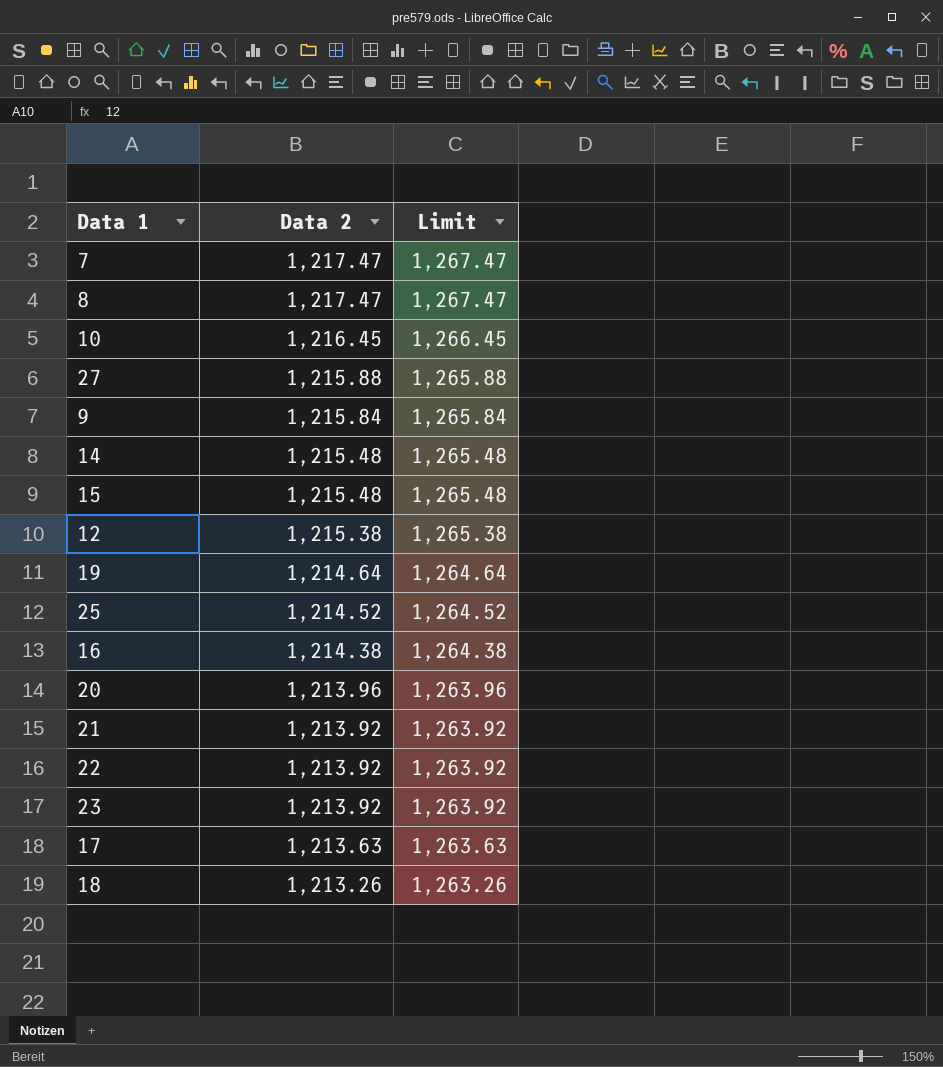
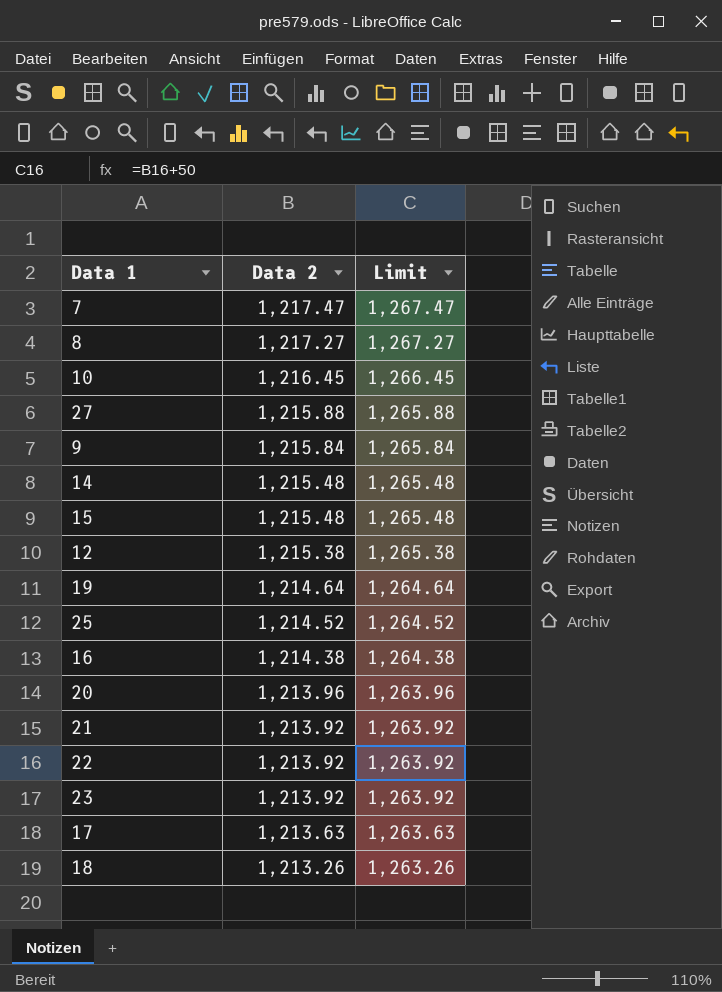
8 | Data 2: 1,217.47 -> 1,217.27
8 | Limit: 1,267.47 -> 1,267.27

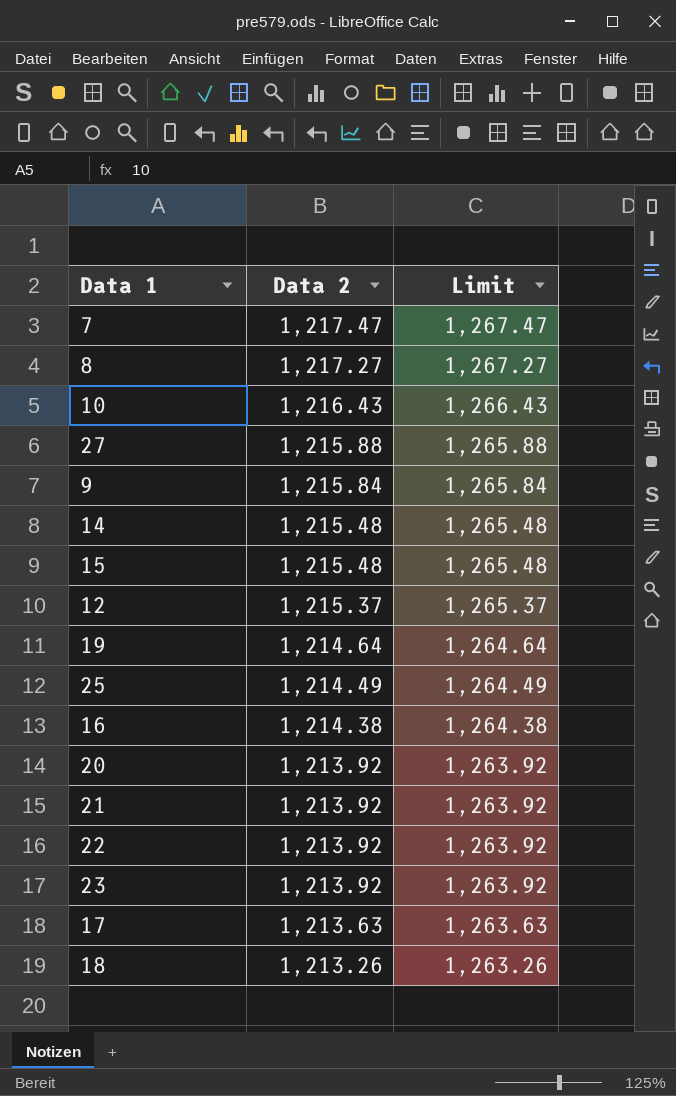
10 | Data 2: 1,216.45 -> 1,216.43
10 | Limit: 1,266.45 -> 1,266.43
12 | Data 2: 1,215.38 -> 1,215.37
12 | Limit: 1,265.38 -> 1,265.37
25 | Data 2: 1,214.52 -> 1,214.49
25 | Limit: 1,264.52 -> 1,264.49
20 | Data 2: 1,213.96 -> 1,213.92
20 | Limit: 1,263.96 -> 1,263.92

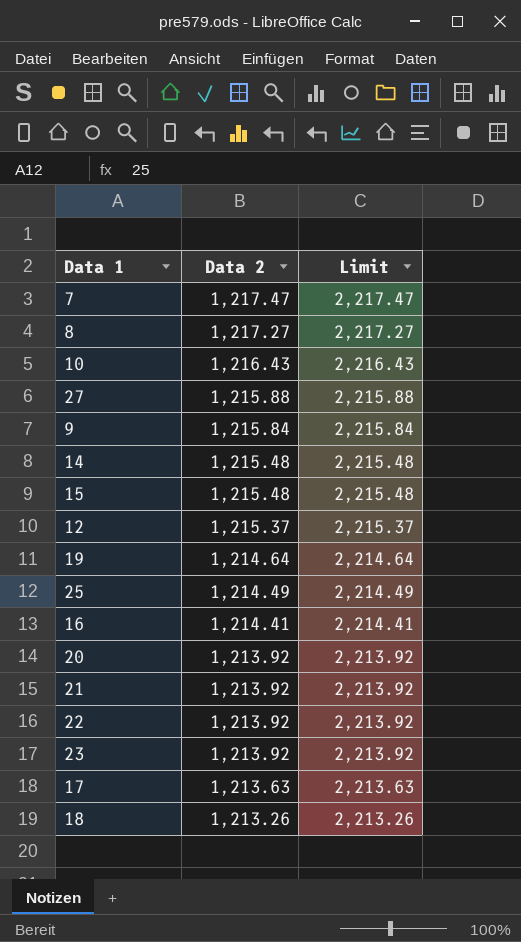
column Limit | formula: [Data 2] + 50 -> [Data 2] + 1000
16 | Data 2: 1,214.38 -> 1,214.41

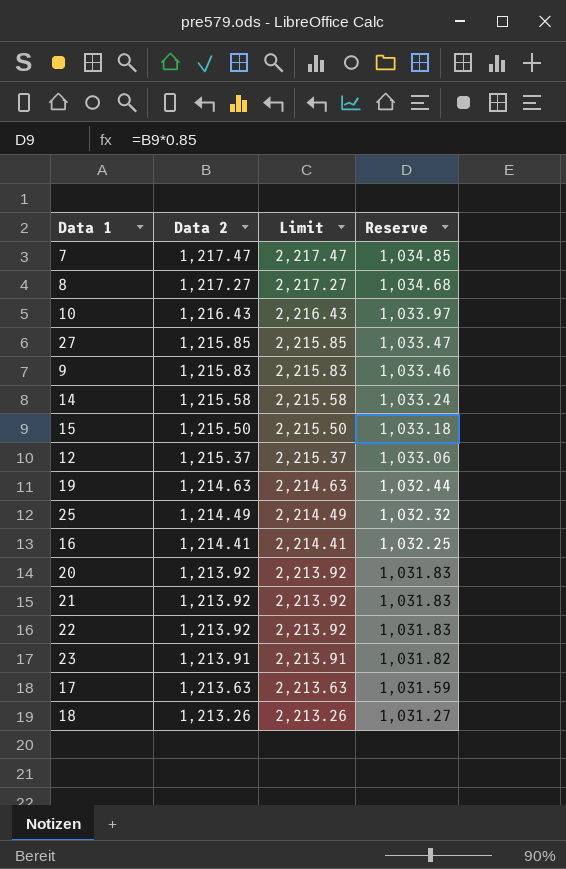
column Reserve | formula: none -> [Data 2] * 0.85
27 | Data 2: 1,215.88 -> 1,215.85
27 | Limit: 2,215.88 -> 2,215.85
9 | Data 2: 1,215.84 -> 1,215.83
9 | Limit: 2,215.84 -> 2,215.83
14 | Data 2: 1,215.48 -> 1,215.58
14 | Limit: 2,215.48 -> 2,215.58
15 | Data 2: 1,215.48 -> 1,215.50
15 | Limit: 2,215.48 -> 2,215.50
19 | Data 2: 1,214.64 -> 1,214.63
19 | Limit: 2,214.64 -> 2,214.63
23 | Data 2: 1,213.92 -> 1,213.91
23 | Limit: 2,213.92 -> 2,213.91

